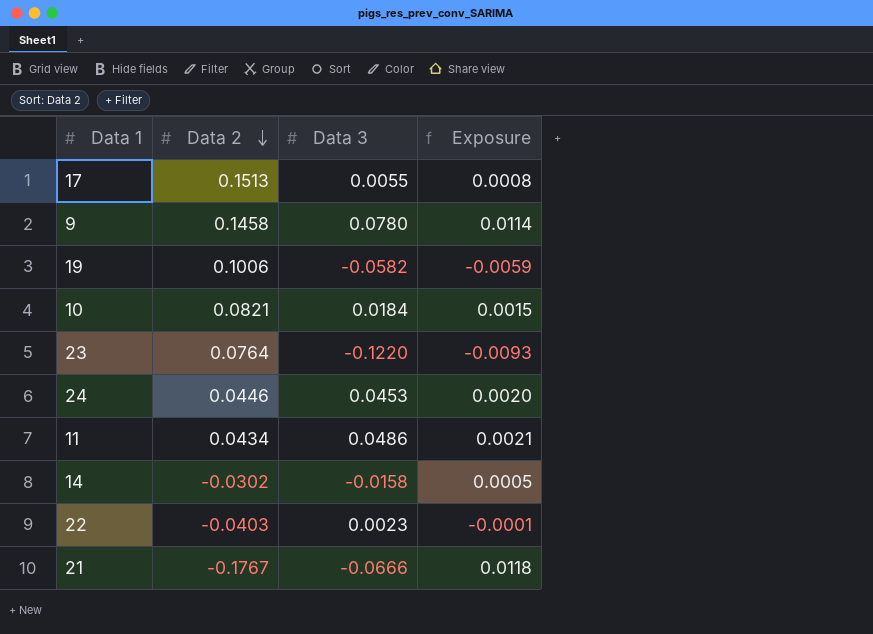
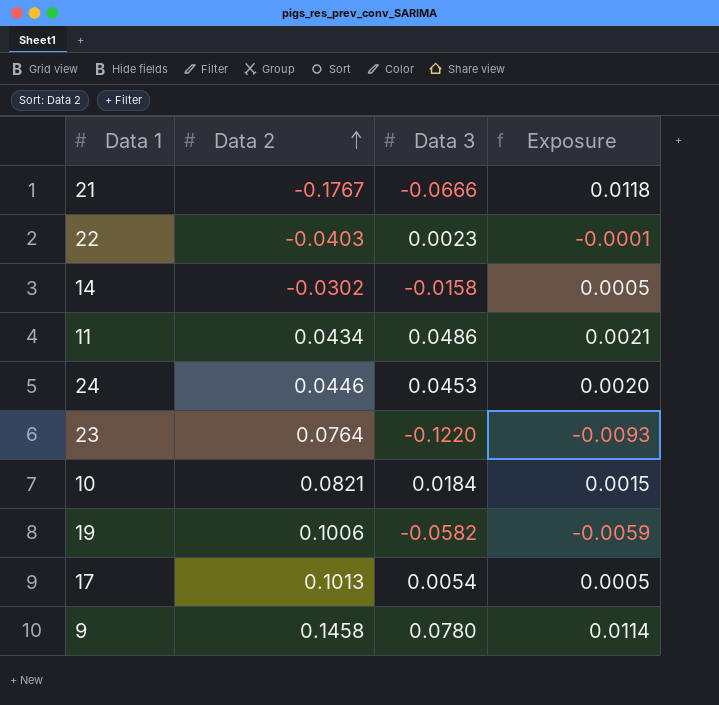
row order: Data 2 descending -> Data 2 ascending
17 | Data 2: 0.1513 -> 0.1013
17 | Data 3: 0.0055 -> 0.0054
17 | Exposure: 0.0008 -> 0.0005

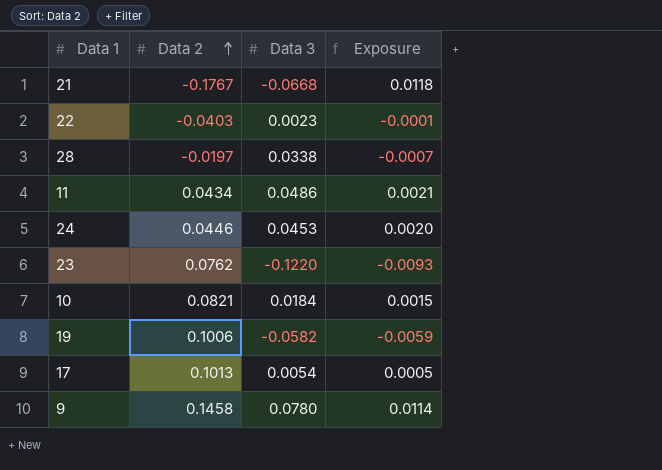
row 14: -0.0302 | -0.0158 | 0.0005 -> none
21 | Data 3: -0.0666 -> -0.0668
row 28: none -> -0.0197 | 0.0338 | -0.0007
23 | Data 2: 0.0764 -> 0.0762

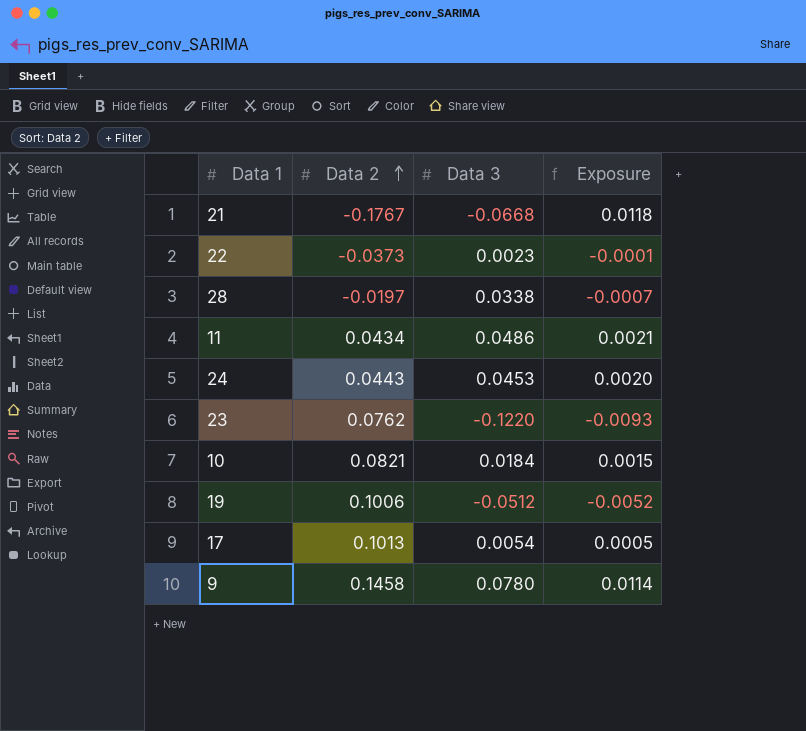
22 | Data 2: -0.0403 -> -0.0373
24 | Data 2: 0.0446 -> 0.0443
19 | Data 3: -0.0582 -> -0.0512
19 | Exposure: -0.0059 -> -0.0052

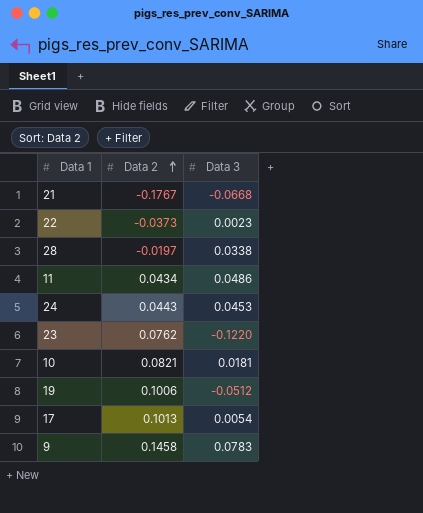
column Exposure | formula: [Data 2] * [Data 3] -> none
10 | Data 3: 0.0184 -> 0.0181
9 | Data 3: 0.0780 -> 0.0783

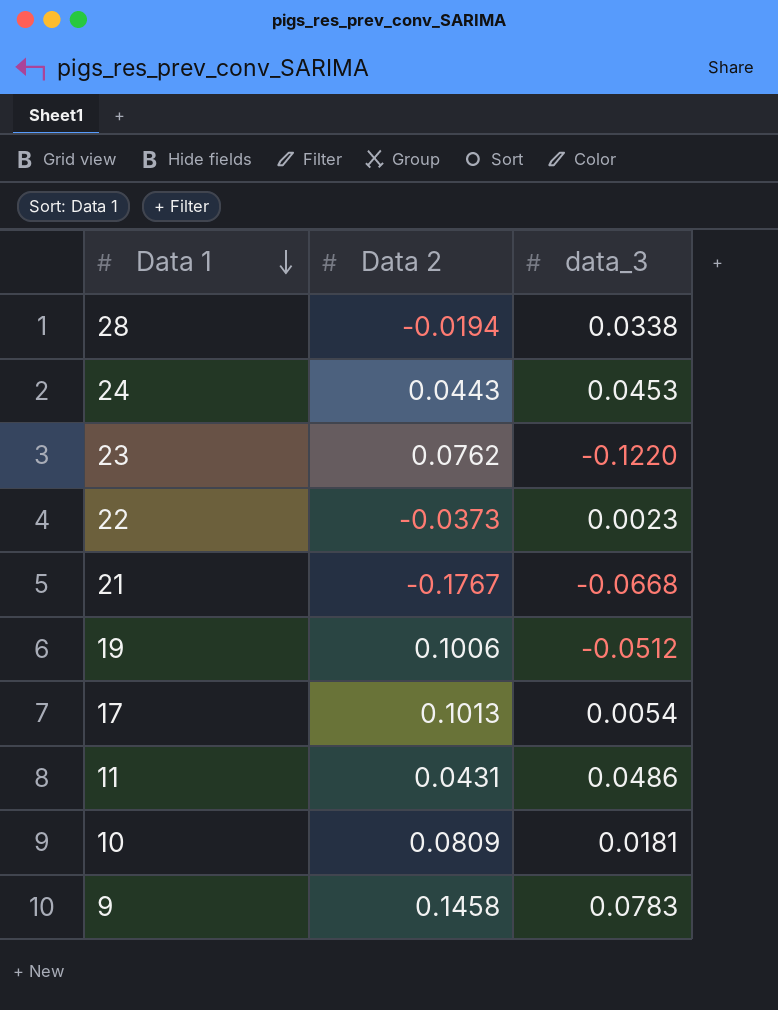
row order: Data 2 ascending -> Data 1 descending
column name: Data 3 -> data_3
28 | Data 2: -0.0197 -> -0.0194
11 | Data 2: 0.0434 -> 0.0431
10 | Data 2: 0.0821 -> 0.0809

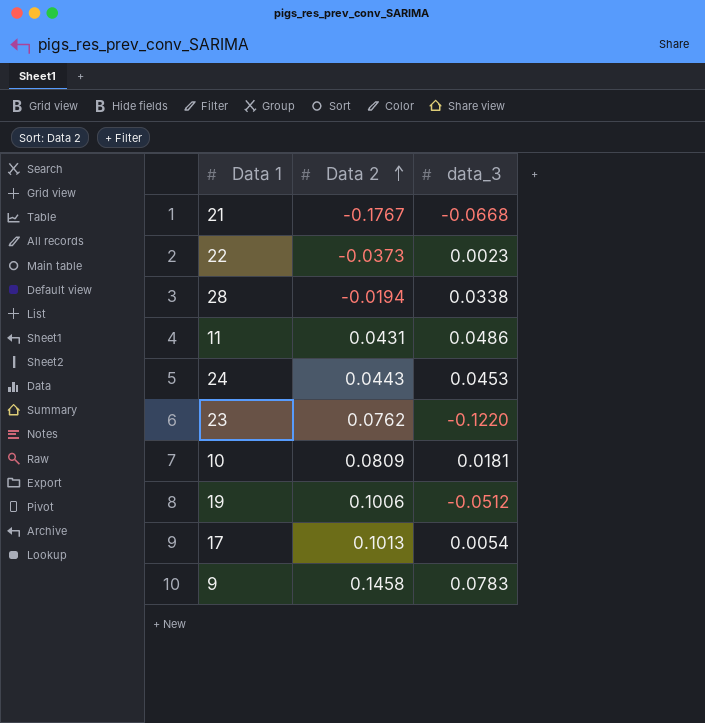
row order: Data 1 descending -> Data 2 ascending

